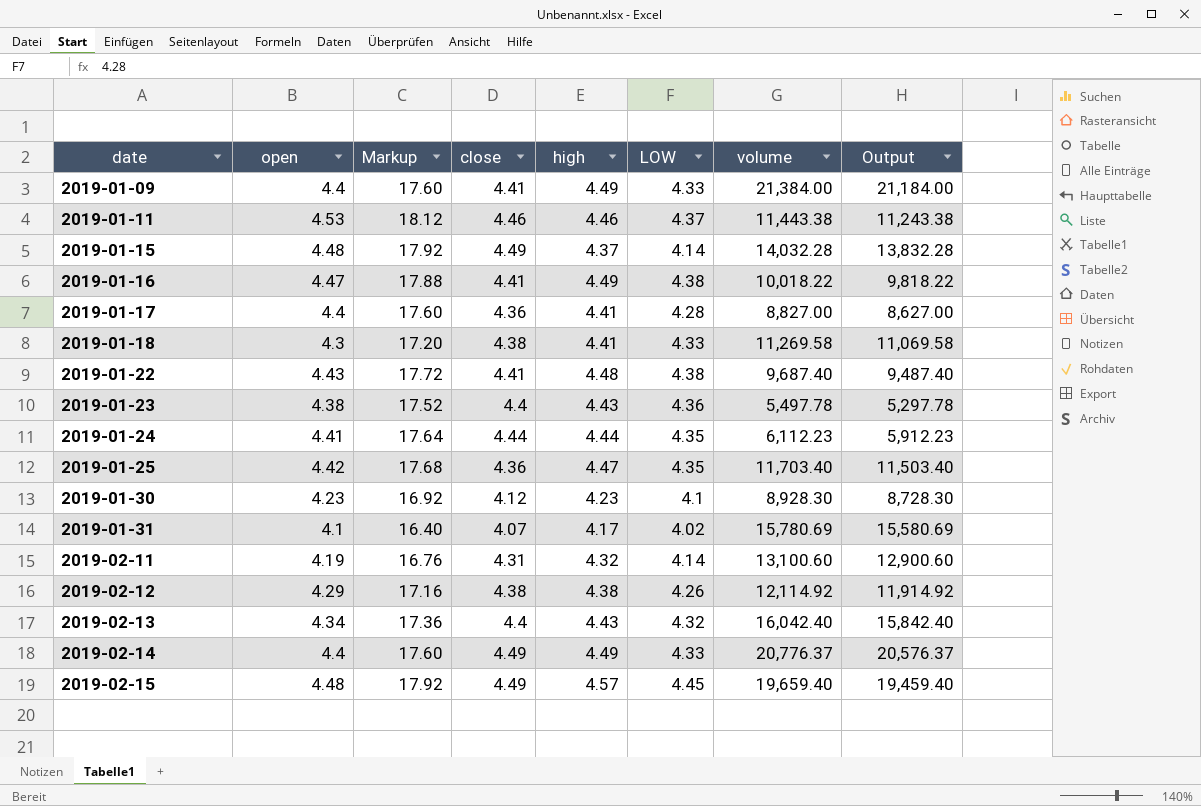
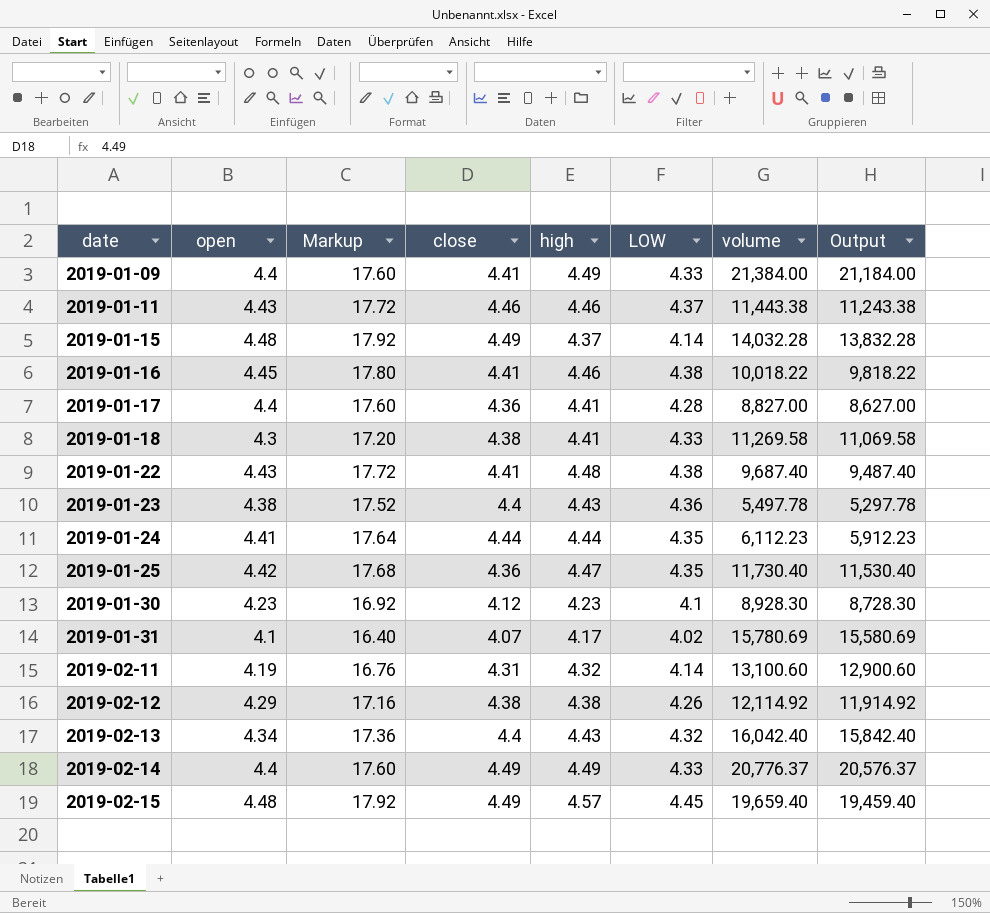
2019-01-11 | open: 4.53 -> 4.43
2019-01-11 | Markup: 18.12 -> 17.72
2019-01-16 | open: 4.47 -> 4.45
2019-01-16 | Markup: 17.88 -> 17.80
2019-01-16 | high: 4.49 -> 4.46
2019-01-25 | volume: 11,703.40 -> 11,730.40
2019-01-25 | Output: 11,503.40 -> 11,530.40

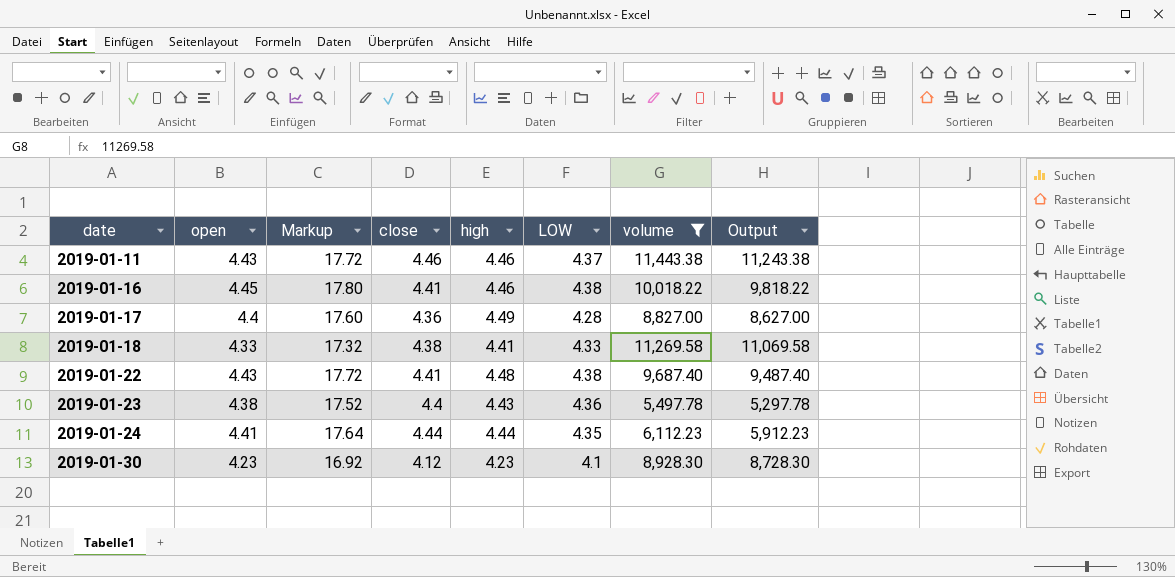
filter: none -> volume <= 11,443.38
2019-01-17 | high: 4.41 -> 4.49
2019-01-18 | open: 4.3 -> 4.33
2019-01-18 | Markup: 17.20 -> 17.32

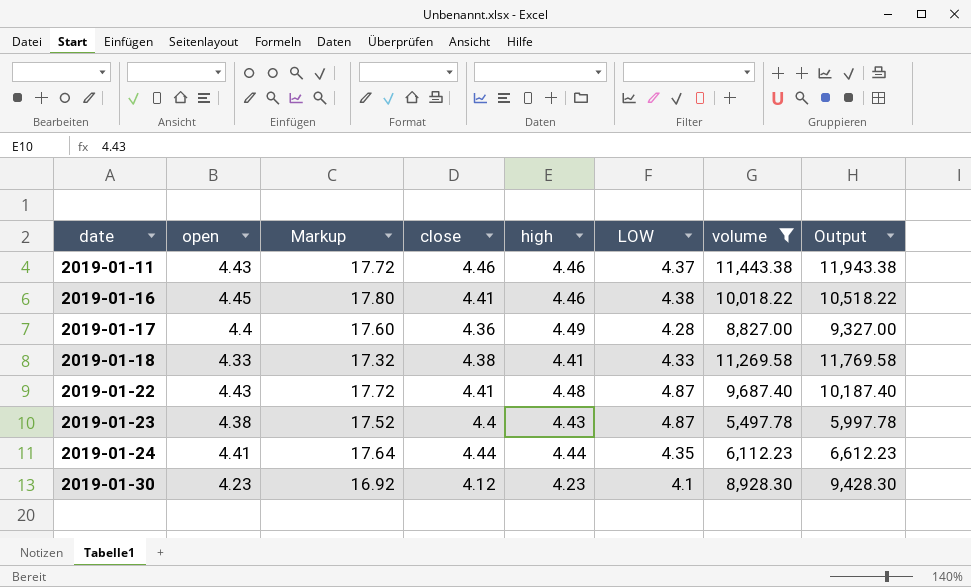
column Output | formula: [volume] - 200 -> [volume] + 500
2019-01-22 | LOW: 4.38 -> 4.87
2019-01-23 | LOW: 4.36 -> 4.87

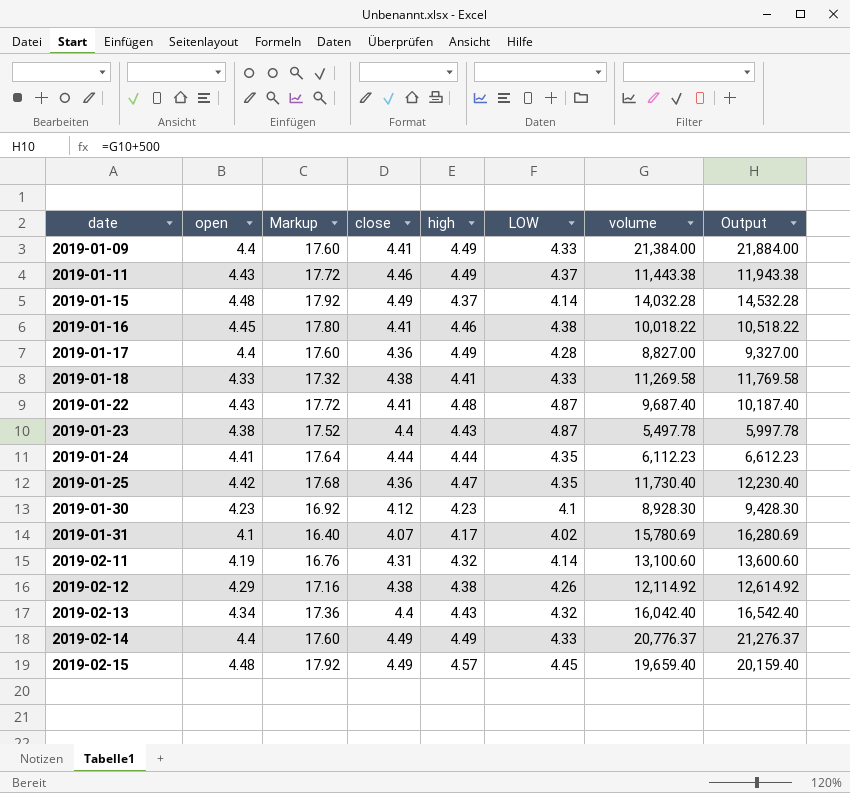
filter: volume <= 11,443.38 -> none
2019-01-11 | high: 4.46 -> 4.49

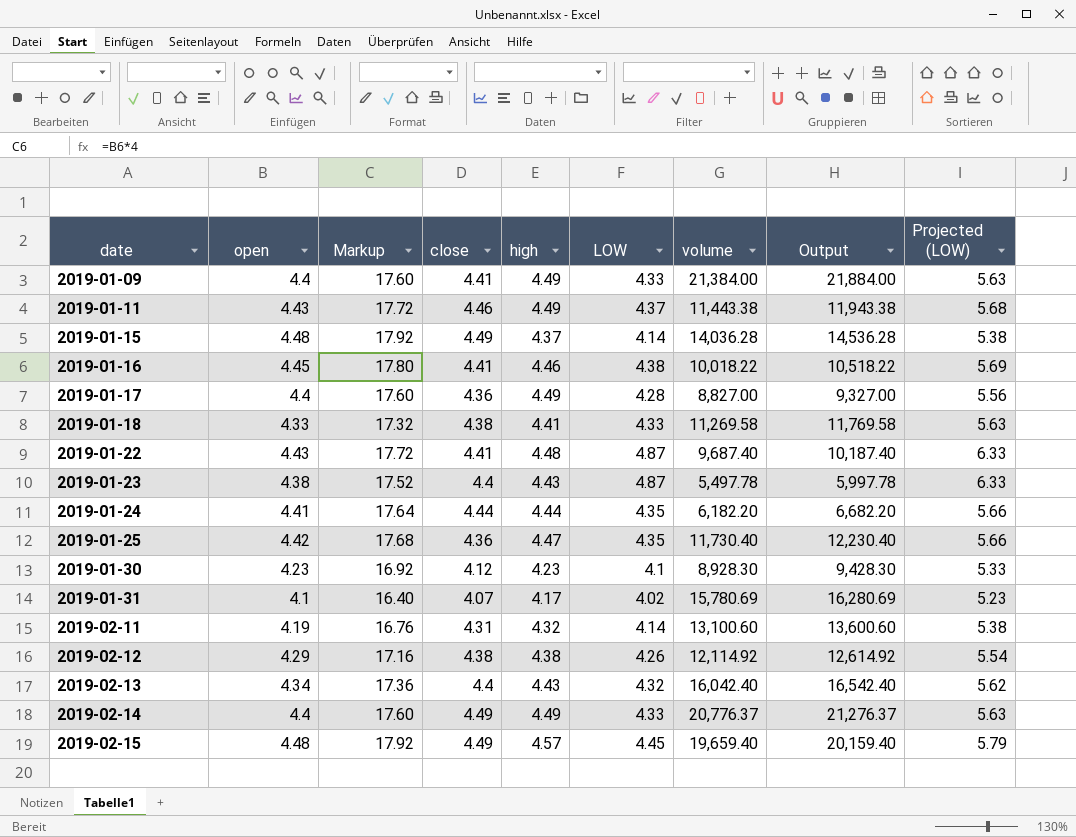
column Projected (LOW) | formula: none -> [LOW] * 1.3
2019-01-15 | volume: 14,032.28 -> 14,036.28
2019-01-15 | Output: 14,532.28 -> 14,536.28
2019-01-24 | volume: 6,112.23 -> 6,182.20
2019-01-24 | Output: 6,612.23 -> 6,682.20

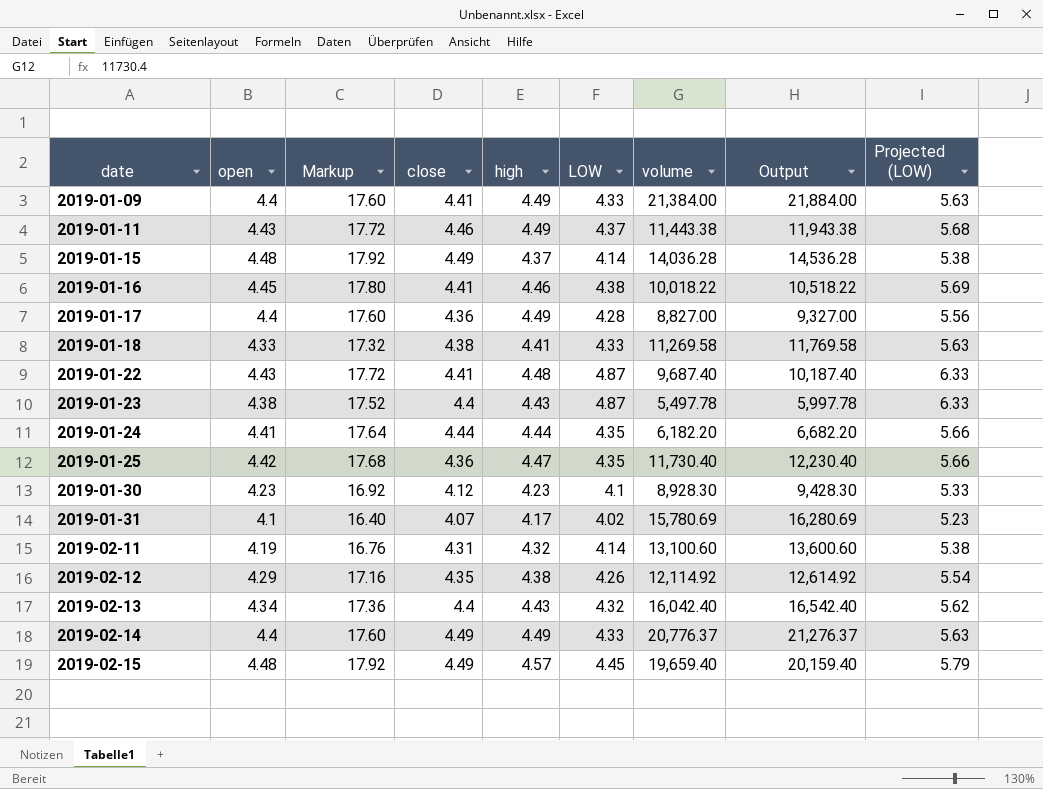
2019-02-12 | close: 4.38 -> 4.35

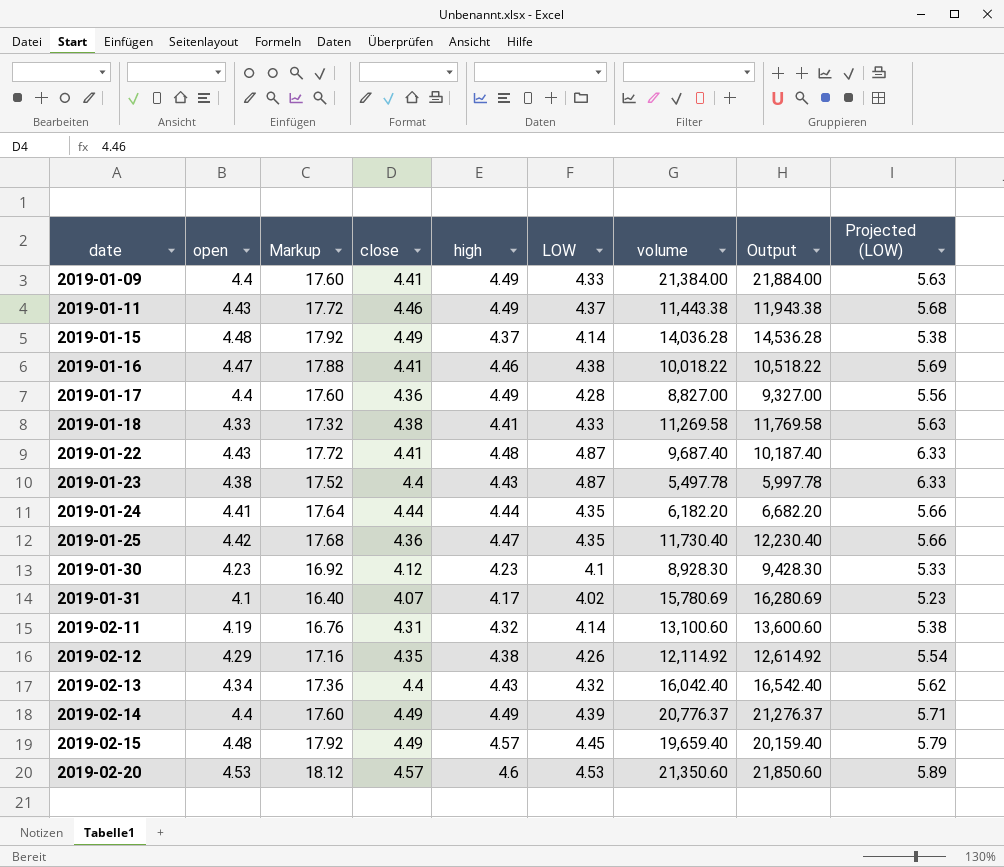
2019-01-16 | open: 4.45 -> 4.47
2019-01-16 | Markup: 17.80 -> 17.88
2019-02-14 | LOW: 4.33 -> 4.39
2019-02-14 | Projected (LOW): 5.63 -> 5.71
row 2019-02-20: none -> 4.53 | 18.12 | 4.57 | 4.6 | 4.53 | 21,350.60 | 21,850.60 | 5.89

